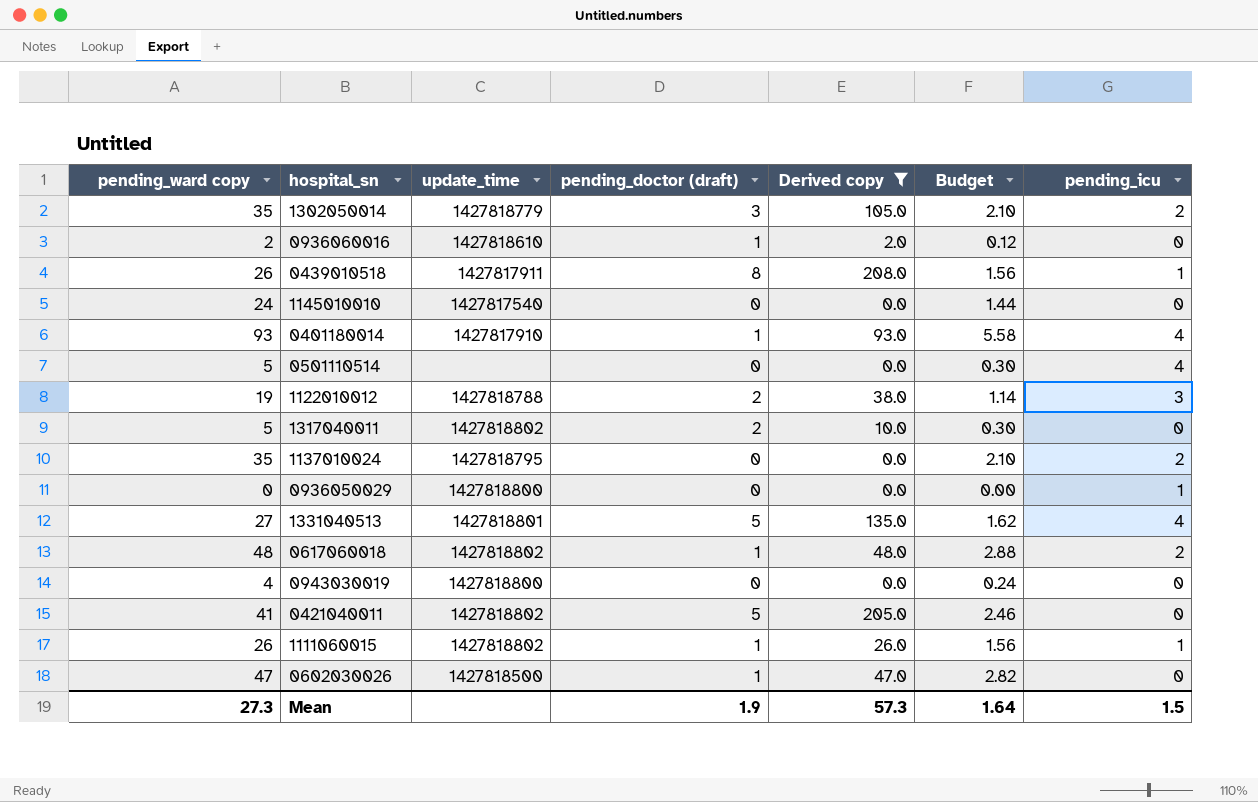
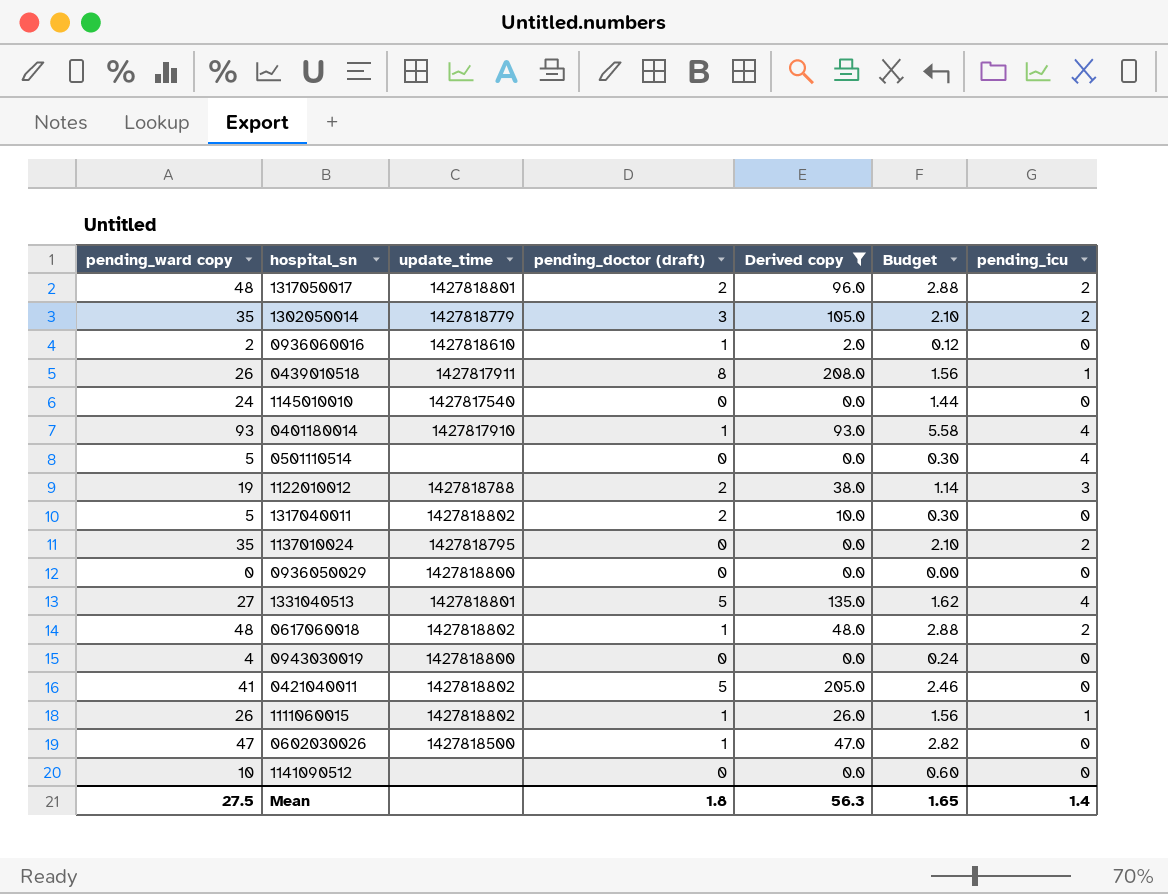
row 1317050017: none -> 48 | 1427818801 | 2 | 96.0 | 2.88 | 2
0936050029 | pending_icu: 1 -> 0
row 1141090512: none -> 10 | none | 0 | 0.0 | 0.60 | 0
Mean | pending_ward copy: 27.3 -> 27.5
Mean | pending_doctor (draft): 1.9 -> 1.8
Mean | Derived copy: 57.3 -> 56.3
Mean | Budget: 1.64 -> 1.65
Mean | pending_icu: 1.5 -> 1.4

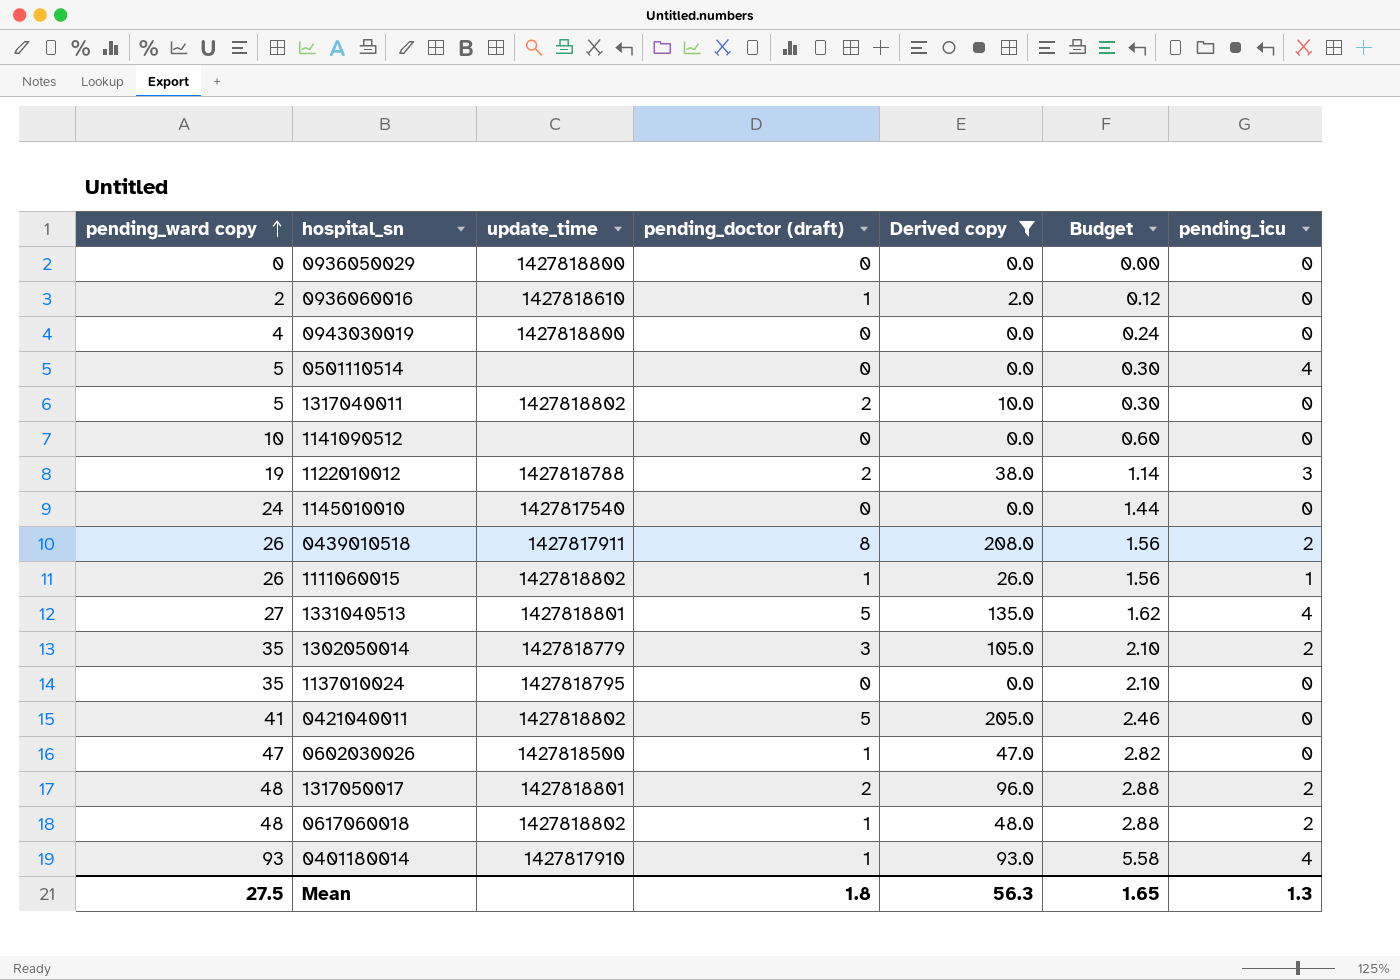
row order: none -> pending_ward copy ascending
0439010518 | pending_icu: 1 -> 2
1137010024 | pending_icu: 2 -> 0
Mean | pending_icu: 1.4 -> 1.3

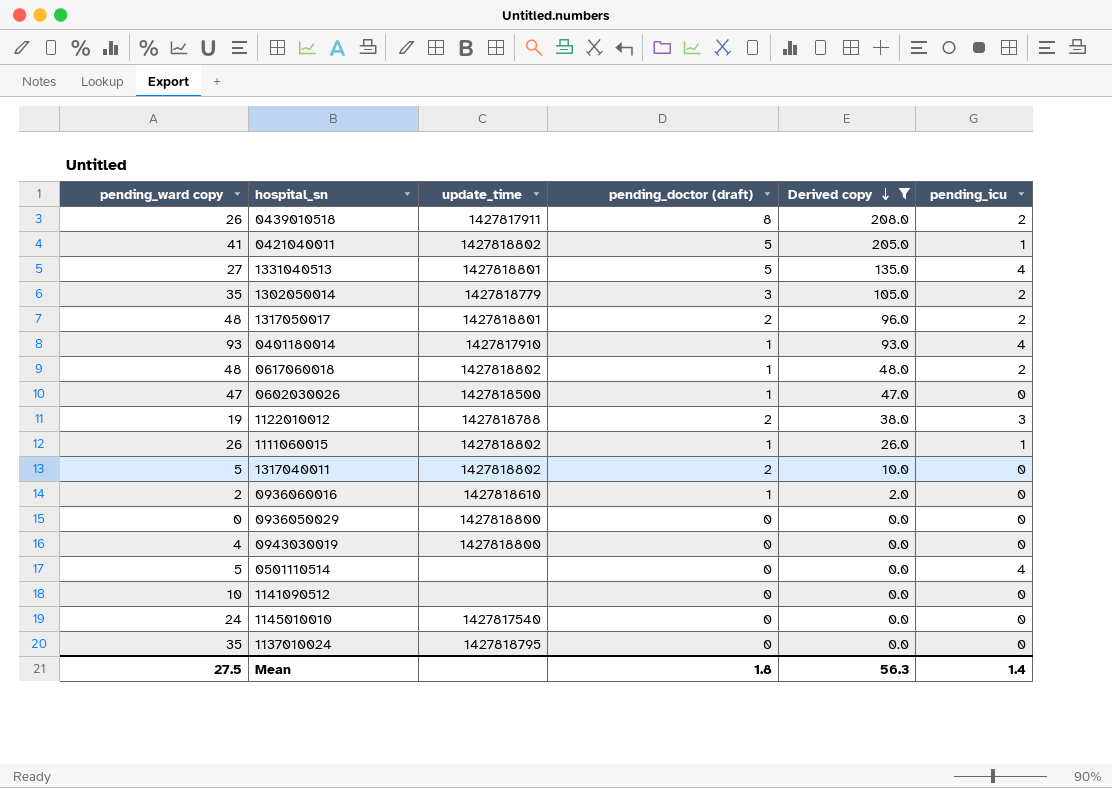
row order: pending_ward copy ascending -> Derived copy descending
column Budget | formula: [pending_ward copy] * 0.06 -> none
0421040011 | pending_icu: 0 -> 1
Mean | pending_icu: 1.3 -> 1.4

